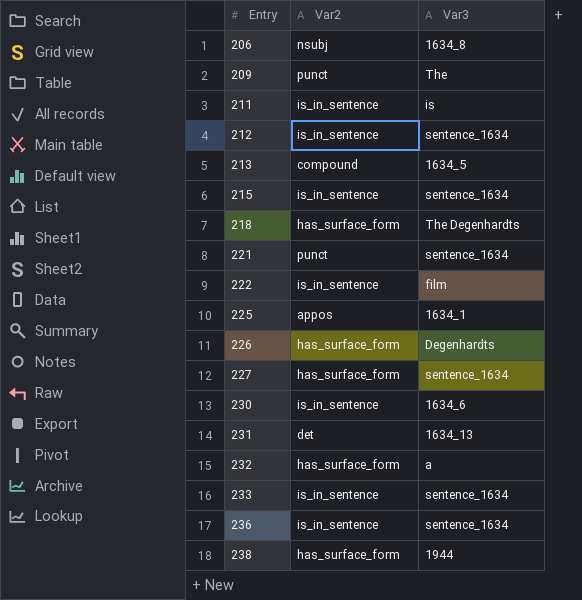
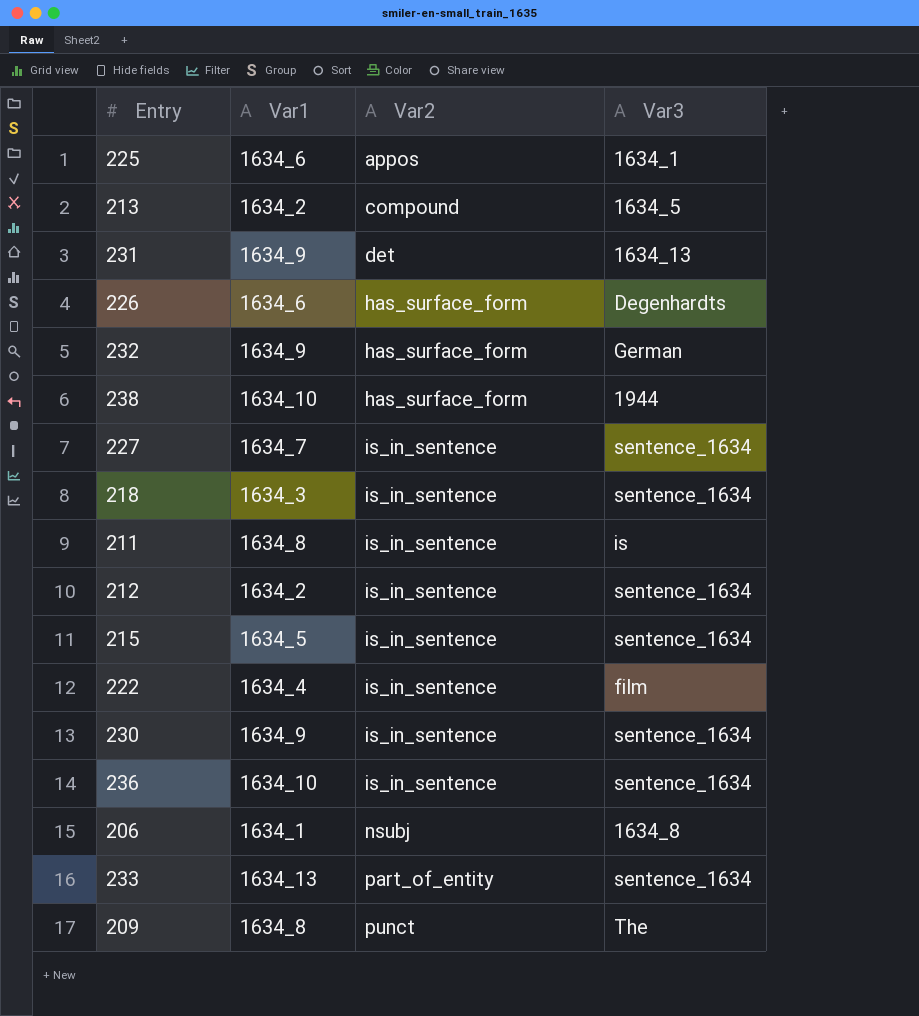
row order: Entry ascending -> Var2 ascending
column Var1 | position: none -> 2
row 221: punct | sentence_1634 -> none
232 | Var3: a -> German
227 | Var2: has_surface_form -> is_in_sentence
218 | Var2: has_surface_form -> is_in_sentence
218 | Var3: The Degenhardts -> sentence_1634
230 | Var3: 1634_6 -> sentence_1634
233 | Var2: is_in_sentence -> part_of_entity

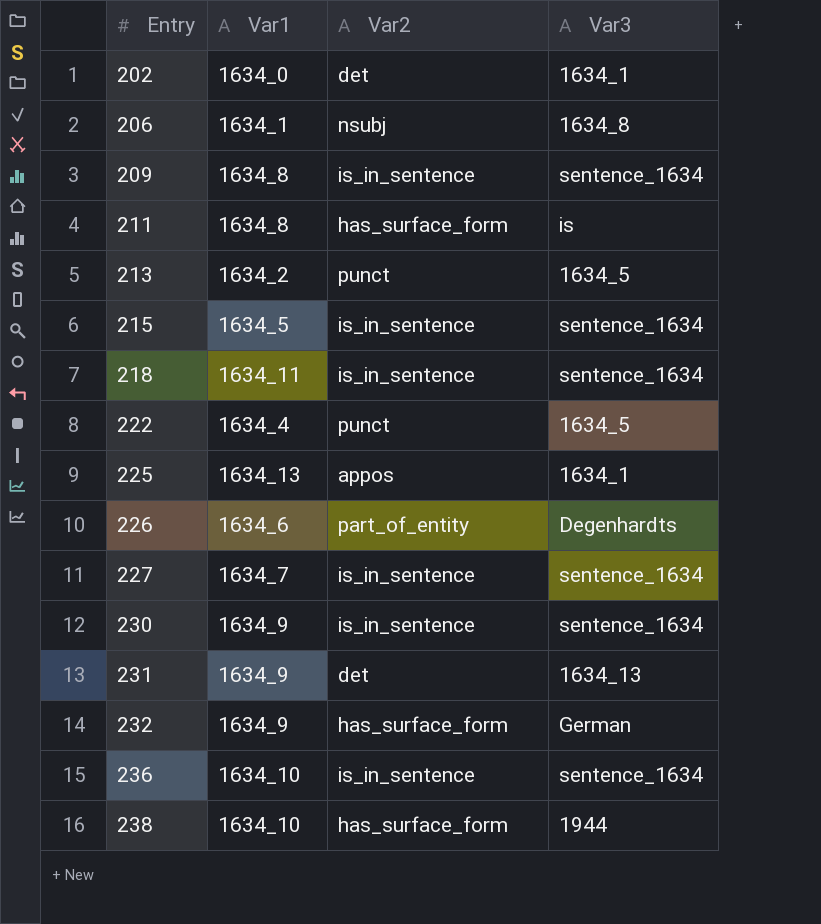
row order: Var2 ascending -> Entry ascending
row 212: 1634_2 | is_in_sentence | sentence_1634 -> none
row 233: 1634_13 | part_of_entity | sentence_1634 -> none
row 202: none -> 1634_0 | det | 1634_1
209 | Var2: punct -> is_in_sentence
209 | Var3: The -> sentence_1634
211 | Var2: is_in_sentence -> has_surface_form
213 | Var2: compound -> punct
218 | Var1: 1634_3 -> 1634_11
222 | Var2: is_in_sentence -> punct
222 | Var3: film -> 1634_5
225 | Var1: 1634_6 -> 1634_13
226 | Var2: has_surface_form -> part_of_entity

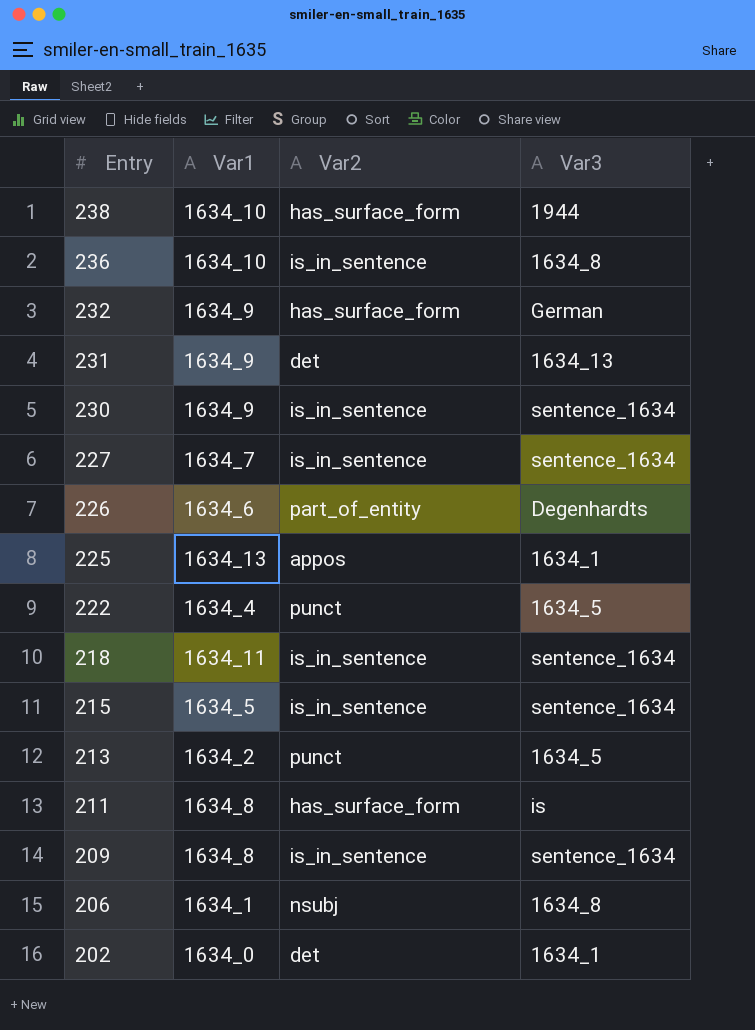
row order: Entry ascending -> Entry descending
236 | Var3: sentence_1634 -> 1634_8

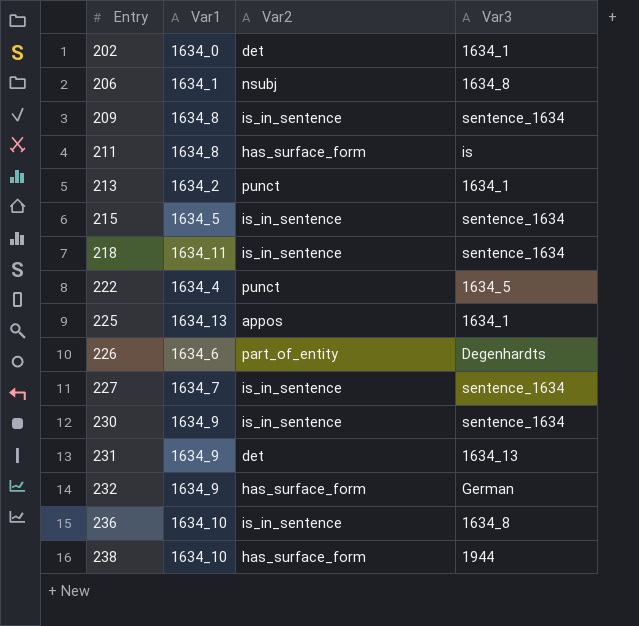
row order: Entry descending -> Entry ascending
213 | Var3: 1634_5 -> 1634_1

